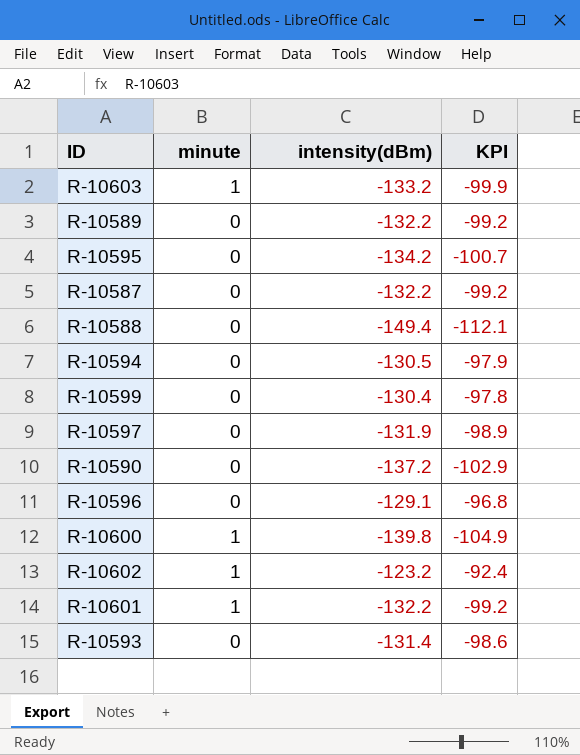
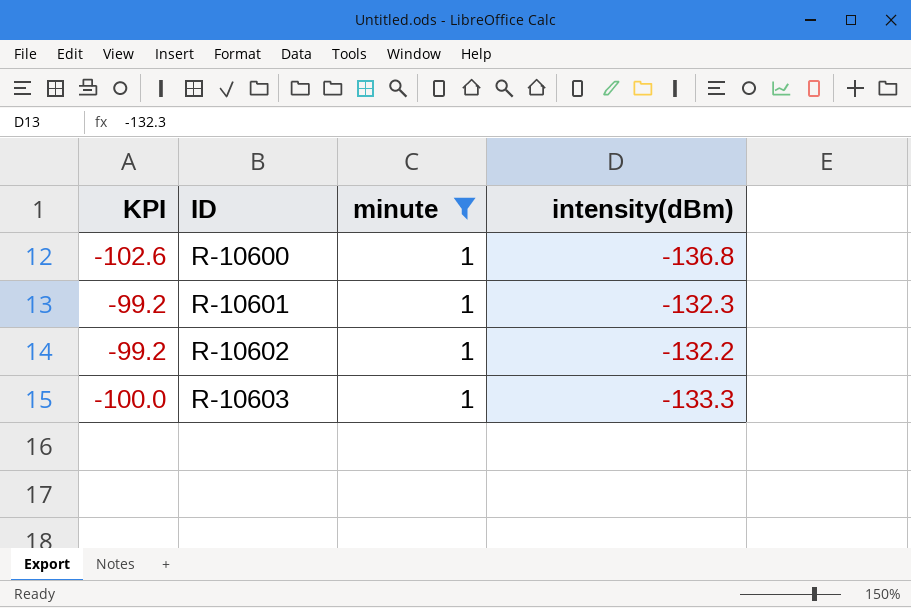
filter: none -> minute = 1
row order: none -> ID ascending
column KPI | position: 4 -> 1
R-10600 | KPI: -104.9 -> -102.6
R-10600 | intensity(dBm): -139.8 -> -136.8
R-10601 | intensity(dBm): -132.2 -> -132.3
R-10602 | KPI: -92.4 -> -99.2
R-10602 | intensity(dBm): -123.2 -> -132.2
R-10603 | KPI: -99.9 -> -100.0
R-10603 | intensity(dBm): -133.2 -> -133.3

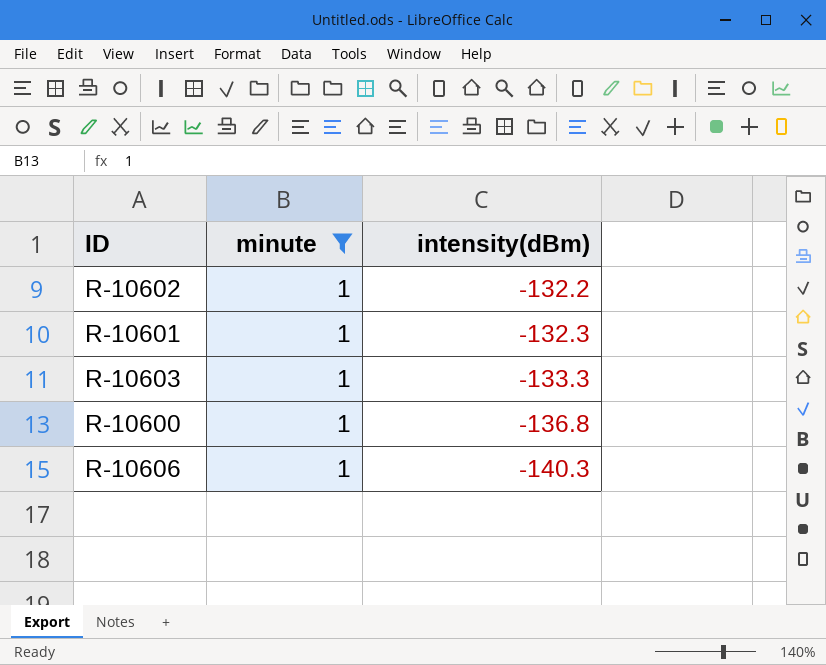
row order: ID ascending -> intensity(dBm) descending
column KPI | formula: [intensity(dBm)] * 0.75 -> none
row R-10606: none -> 1 | -140.3

